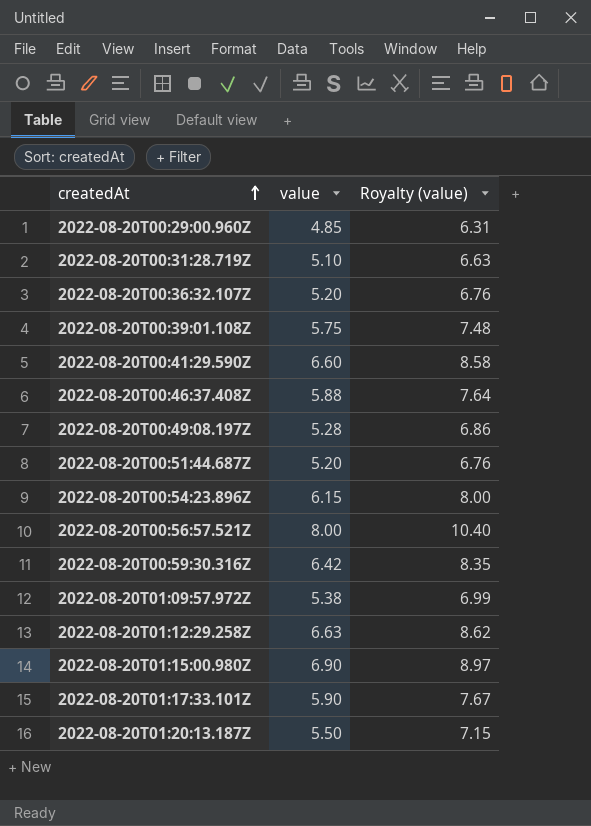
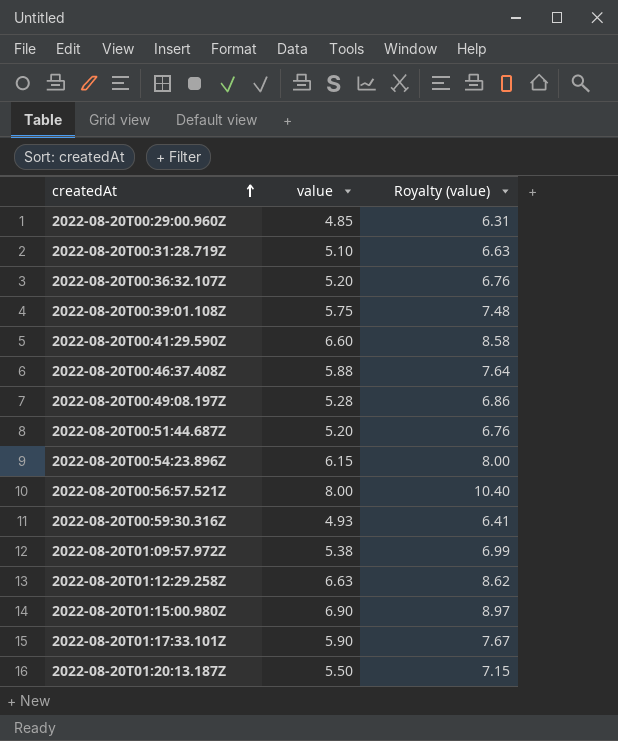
2022-08-20T00:59:30.316Z | value: 6.42 -> 4.93
2022-08-20T00:59:30.316Z | Royalty (value): 8.35 -> 6.41

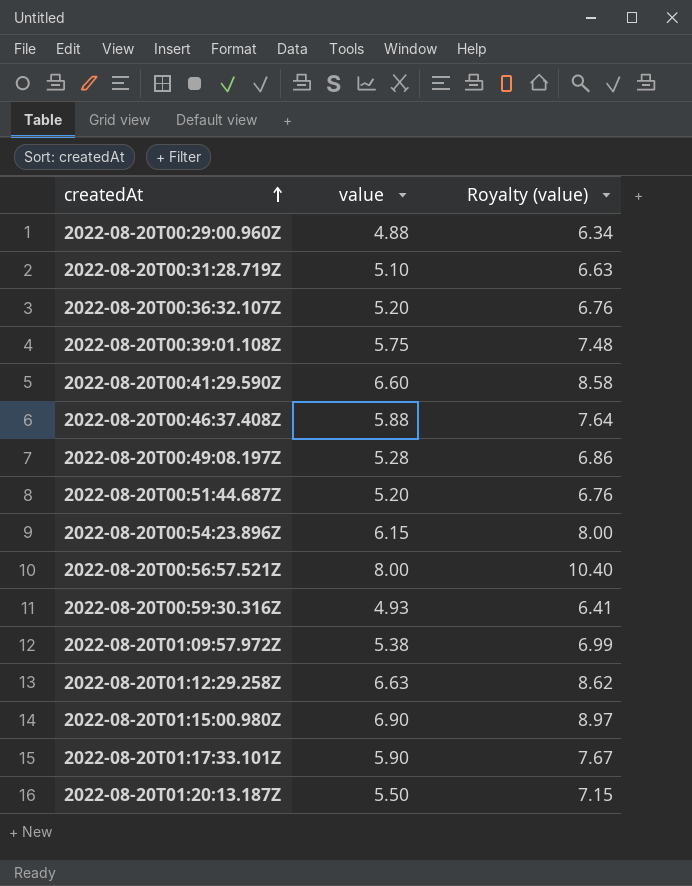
2022-08-20T00:29:00.960Z | value: 4.85 -> 4.88
2022-08-20T00:29:00.960Z | Royalty (value): 6.31 -> 6.34

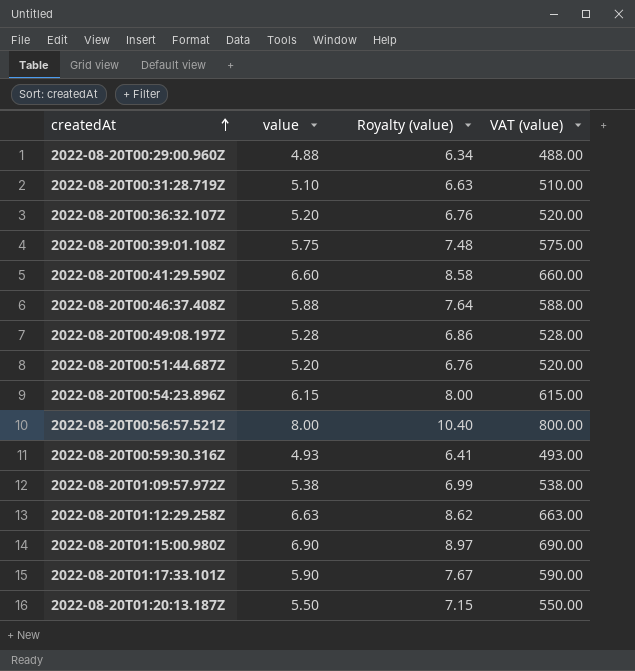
column VAT (value) | formula: none -> [value] * 100

